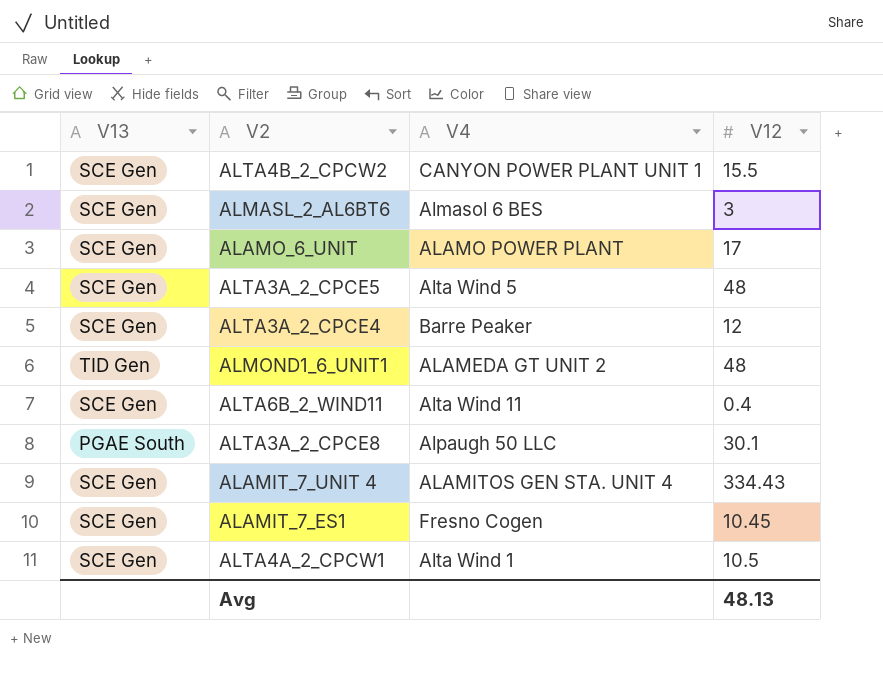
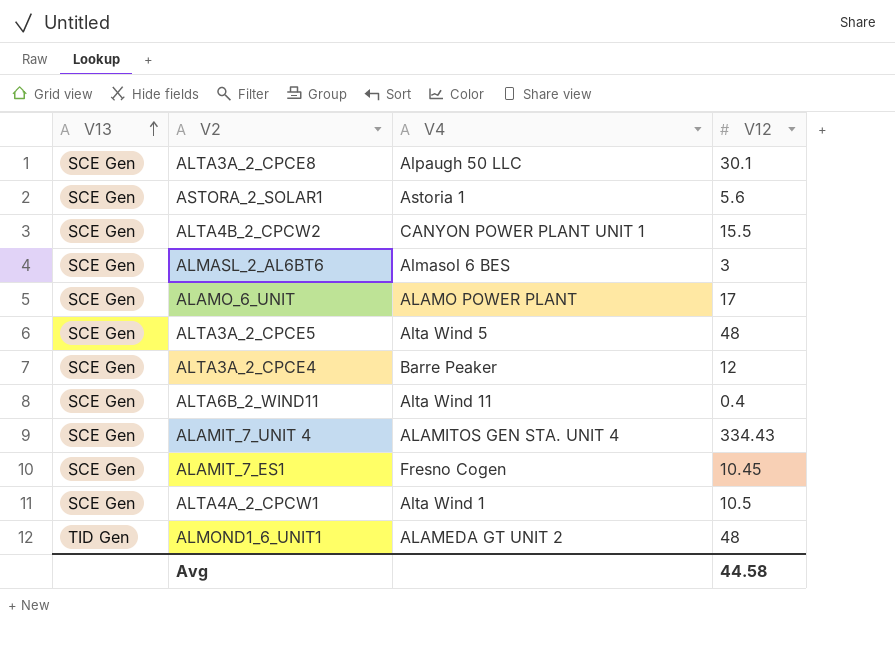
row order: none -> V13 ascending
ALTA3A_2_CPCE8 | V13: PGAE South -> SCE Gen
row ASTORA_2_SOLAR1: none -> SCE Gen | Astoria 1 | 5.6
Avg | V12: 48.13 -> 44.58

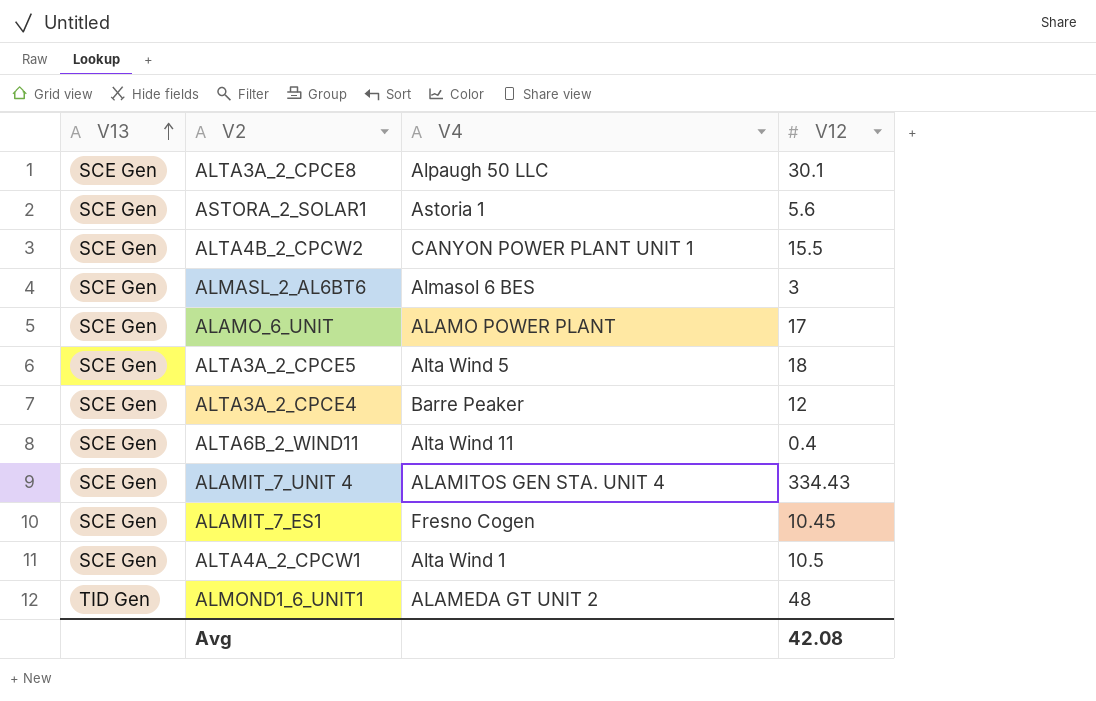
ALTA3A_2_CPCE5 | V12: 48 -> 18
Avg | V12: 44.58 -> 42.08

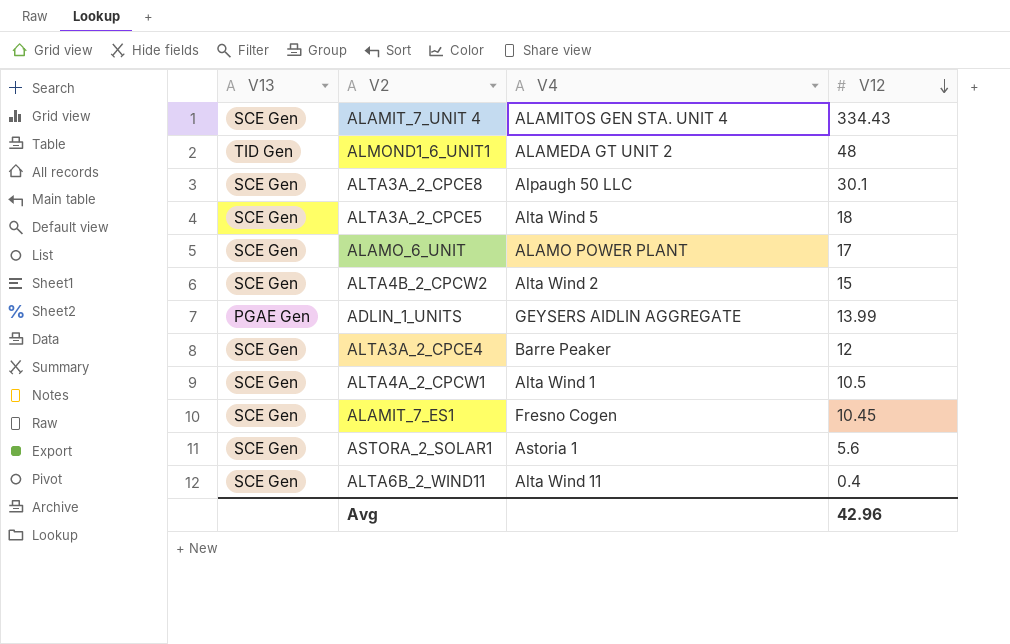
row order: V13 ascending -> V12 descending
row ALMASL_2_AL6BT6: SCE Gen | Almasol 6 BES | 3 -> none
ALTA4B_2_CPCW2 | V4: CANYON POWER PLANT UNIT 1 -> Alta Wind 2
ALTA4B_2_CPCW2 | V12: 15.5 -> 15
row ADLIN_1_UNITS: none -> PGAE Gen | GEYSERS AIDLIN AGGREGATE | 13.99
Avg | V12: 42.08 -> 42.96

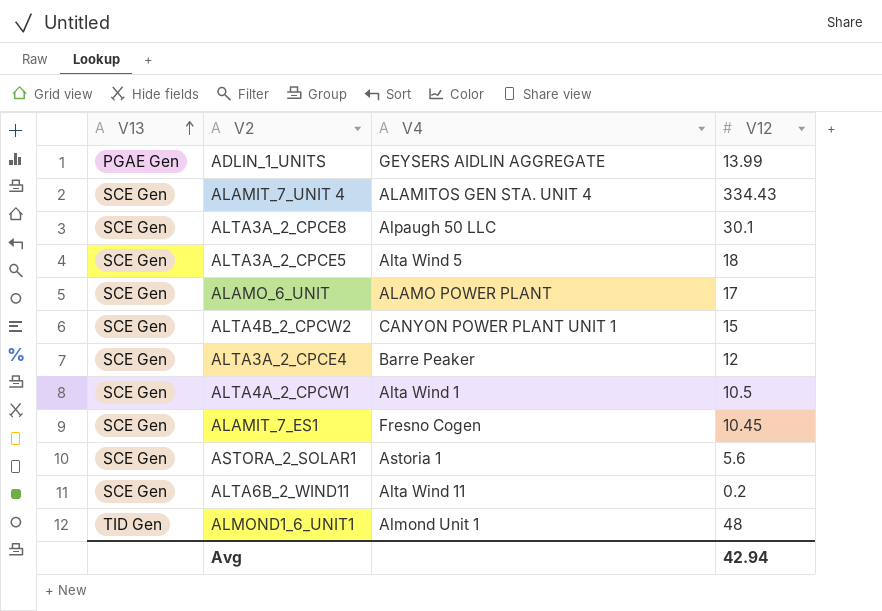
row order: V12 descending -> V13 ascending
ALTA4B_2_CPCW2 | V4: Alta Wind 2 -> CANYON POWER PLANT UNIT 1
ALTA6B_2_WIND11 | V12: 0.4 -> 0.2
ALMOND1_6_UNIT1 | V4: ALAMEDA GT UNIT 2 -> Almond Unit 1
Avg | V12: 42.96 -> 42.94

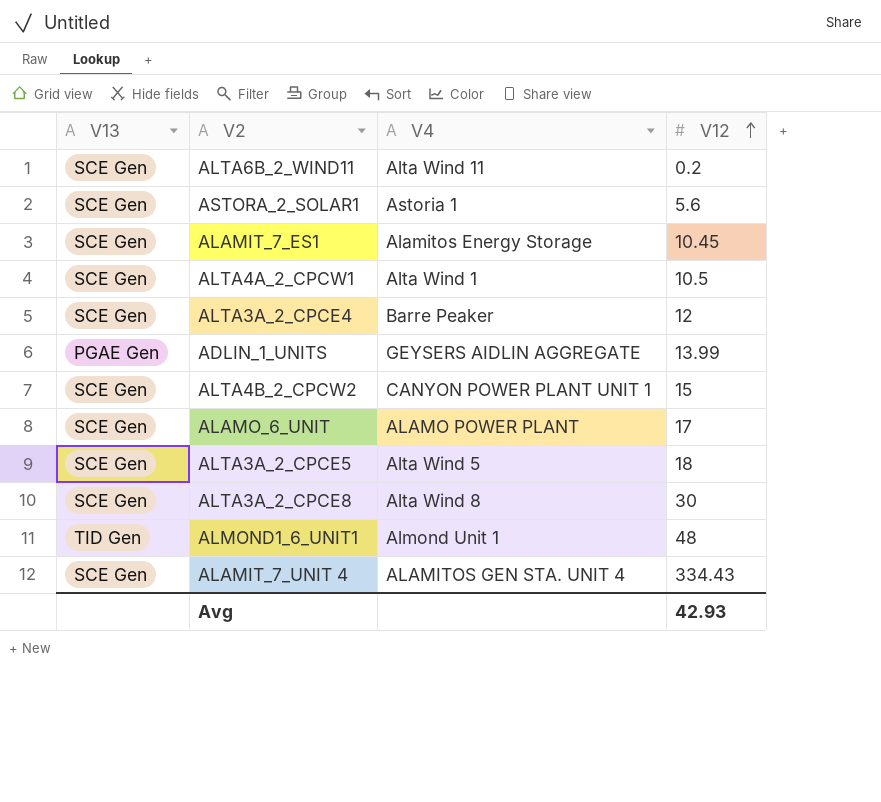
row order: V13 ascending -> V12 ascending
ALAMIT_7_ES1 | V4: Fresno Cogen -> Alamitos Energy Storage
ALTA3A_2_CPCE8 | V4: Alpaugh 50 LLC -> Alta Wind 8
ALTA3A_2_CPCE8 | V12: 30.1 -> 30
Avg | V12: 42.94 -> 42.93

